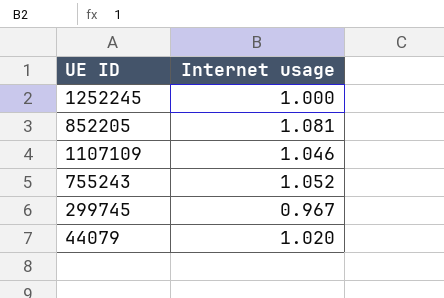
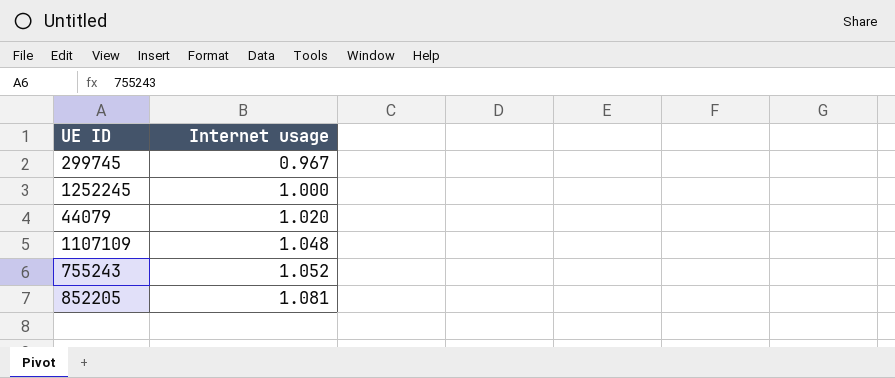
row order: none -> Internet usage ascending
1107109 | Internet usage: 1.046 -> 1.048

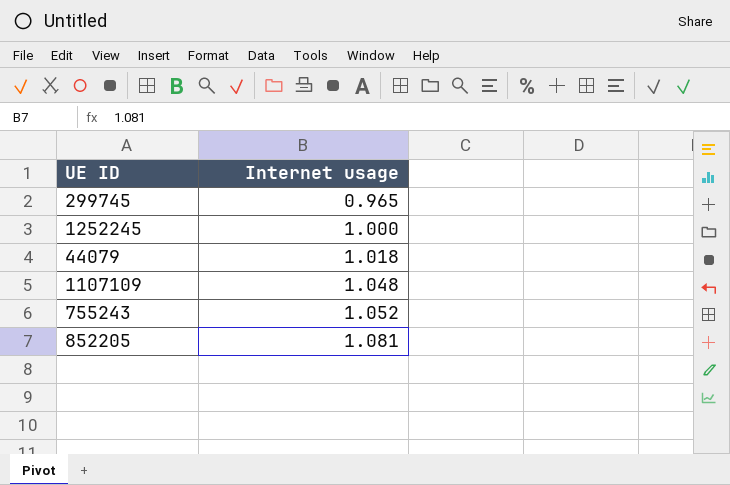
299745 | Internet usage: 0.967 -> 0.965
44079 | Internet usage: 1.020 -> 1.018

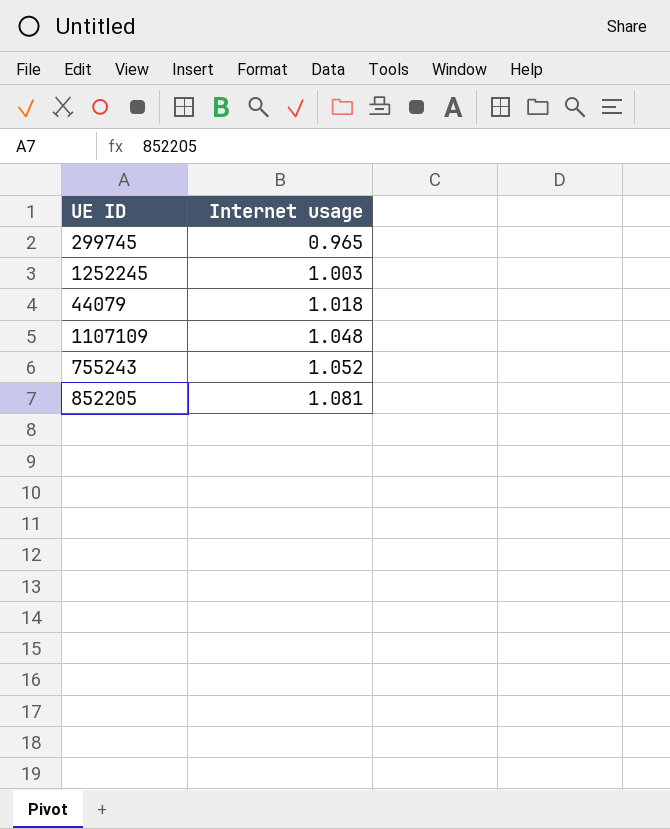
1252245 | Internet usage: 1.000 -> 1.003

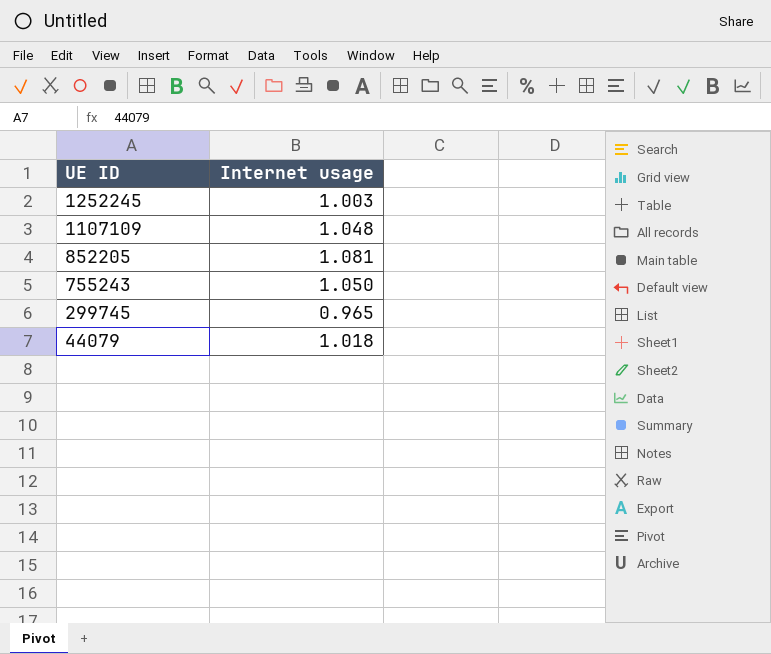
row order: Internet usage ascending -> UE ID descending
755243 | Internet usage: 1.052 -> 1.050

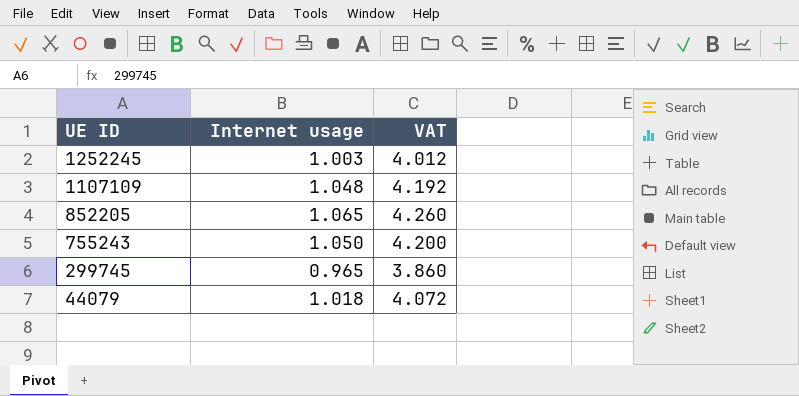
column VAT | formula: none -> [Internet usage] * 4
852205 | Internet usage: 1.081 -> 1.065

